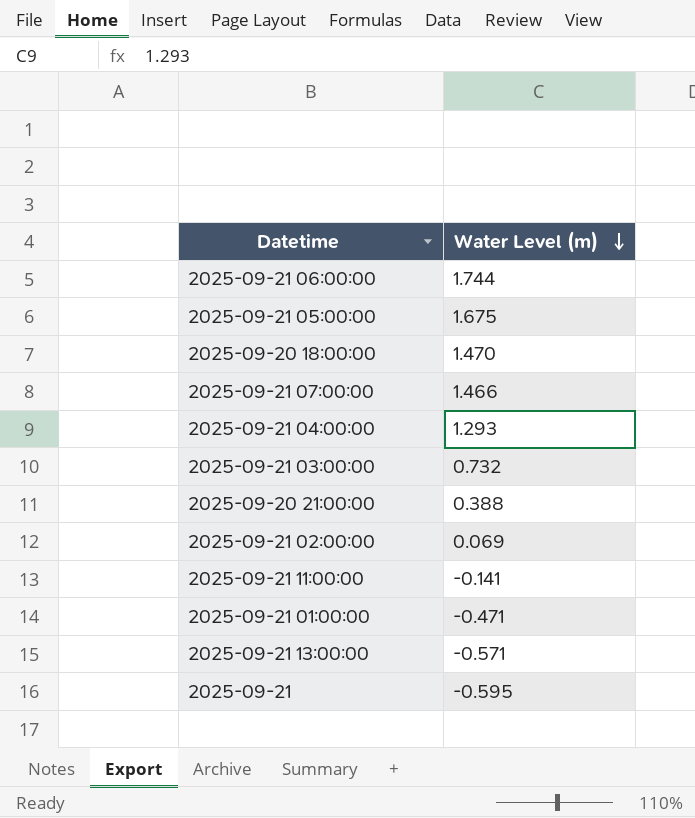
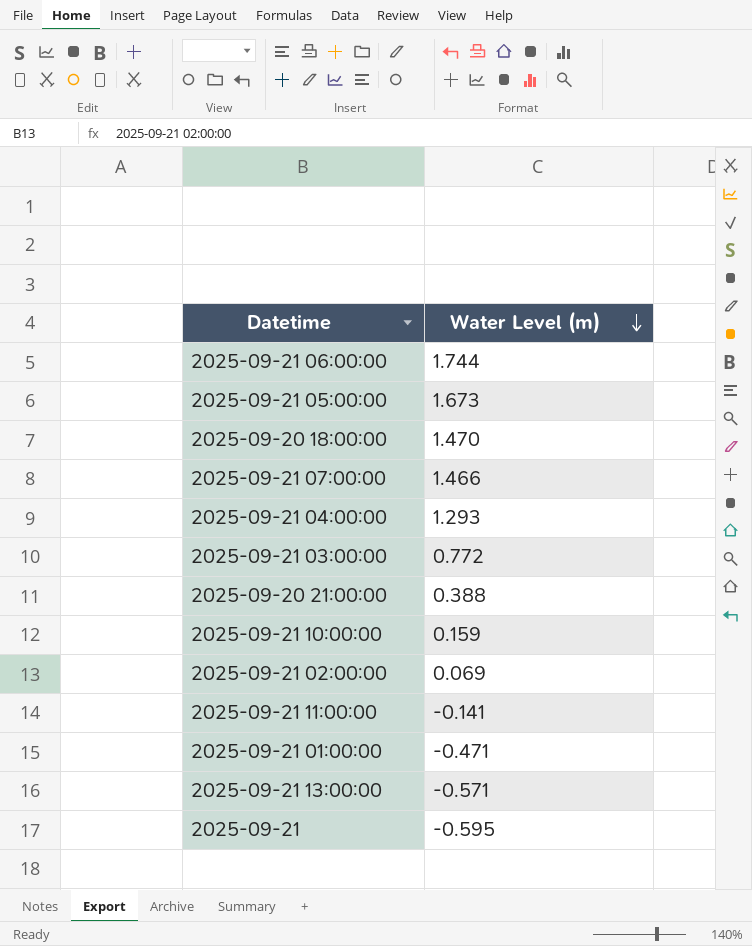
2025-09-21 05:00:00 | Water Level (m): 1.675 -> 1.673
2025-09-21 03:00:00 | Water Level (m): 0.732 -> 0.772
row 2025-09-21 10:00:00: none -> 0.159

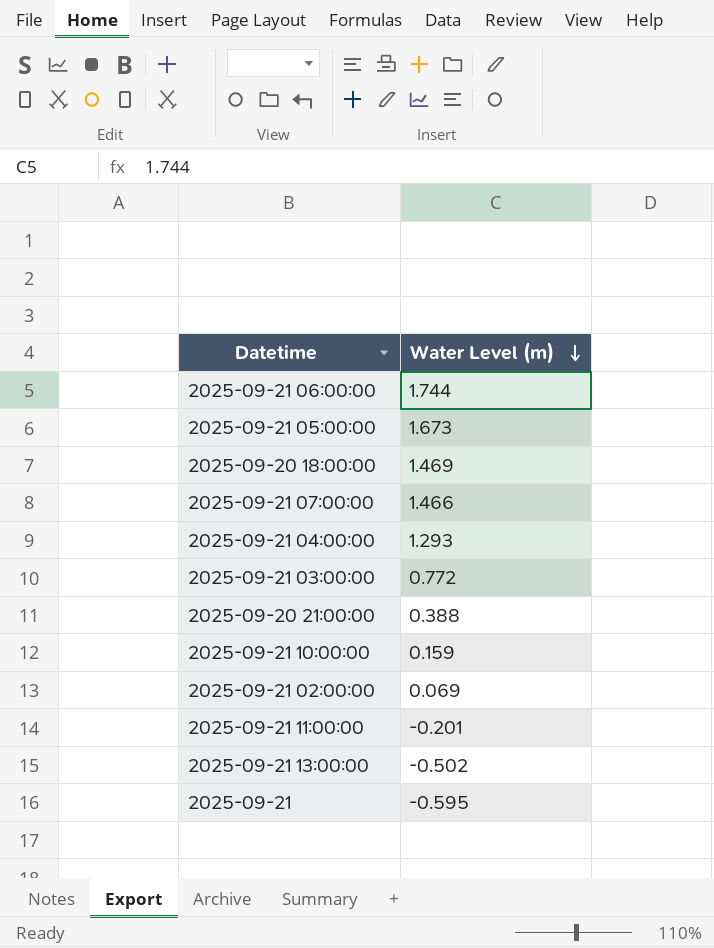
row 2025-09-21 01:00:00: -0.471 -> none
2025-09-20 18:00:00 | Water Level (m): 1.470 -> 1.469
2025-09-21 11:00:00 | Water Level (m): -0.141 -> -0.201
2025-09-21 13:00:00 | Water Level (m): -0.571 -> -0.502

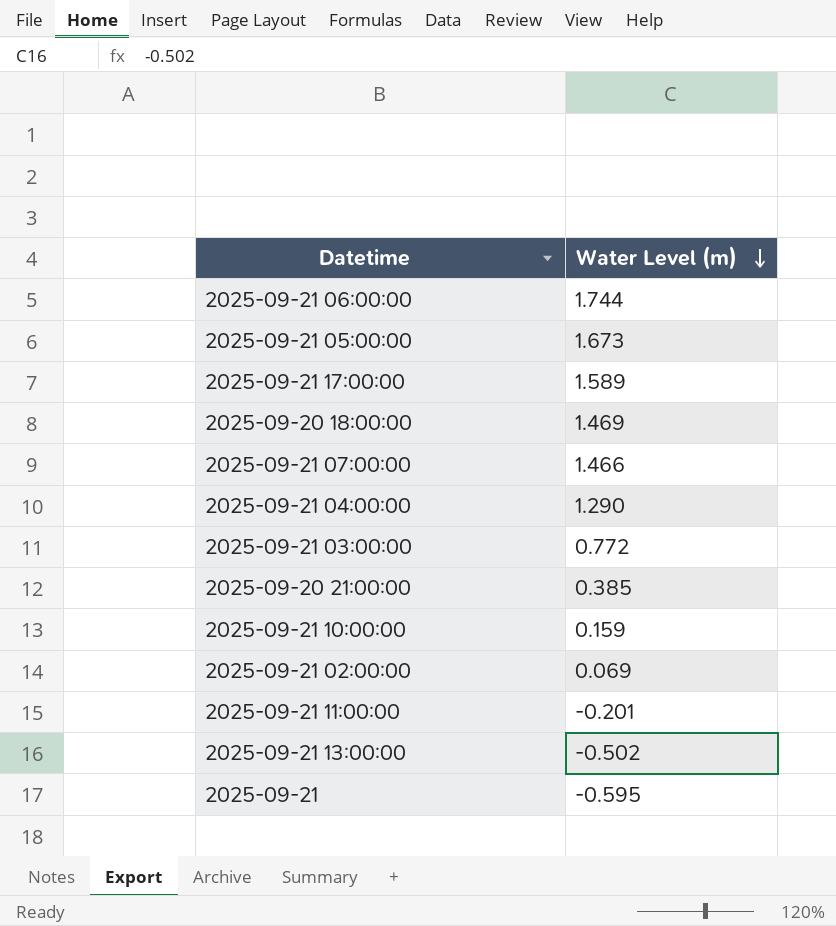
row 2025-09-21 17:00:00: none -> 1.589
2025-09-21 04:00:00 | Water Level (m): 1.293 -> 1.290
2025-09-20 21:00:00 | Water Level (m): 0.388 -> 0.385

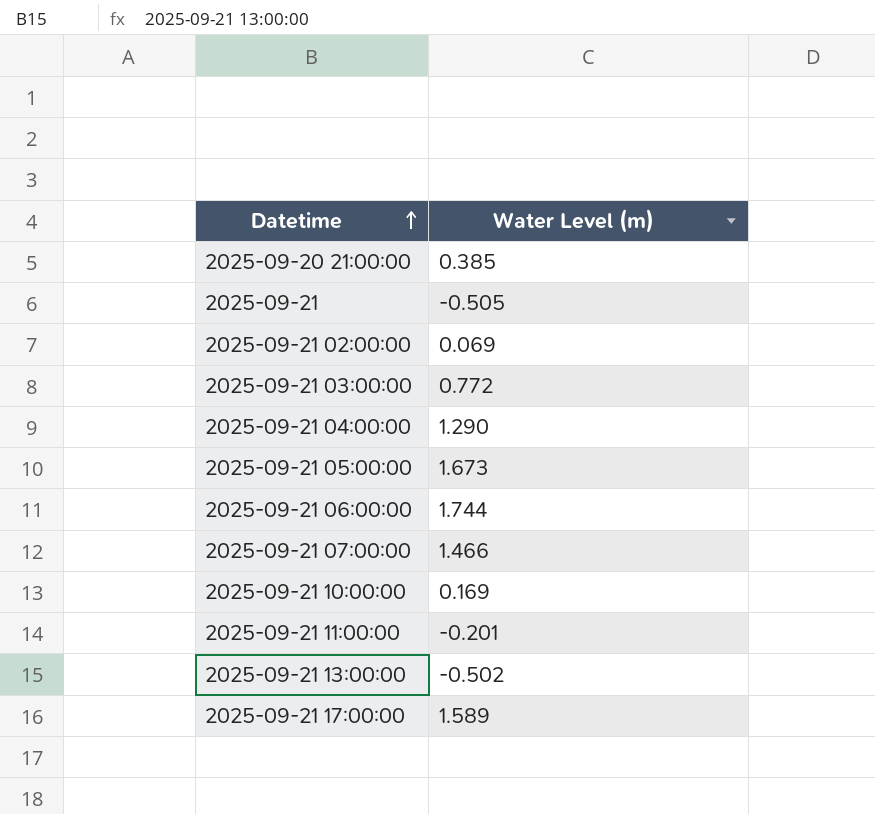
row order: Water Level (m) descending -> Datetime ascending
row 2025-09-20 18:00:00: 1.469 -> none
2025-09-21 | Water Level (m): -0.595 -> -0.505
2025-09-21 10:00:00 | Water Level (m): 0.159 -> 0.169

